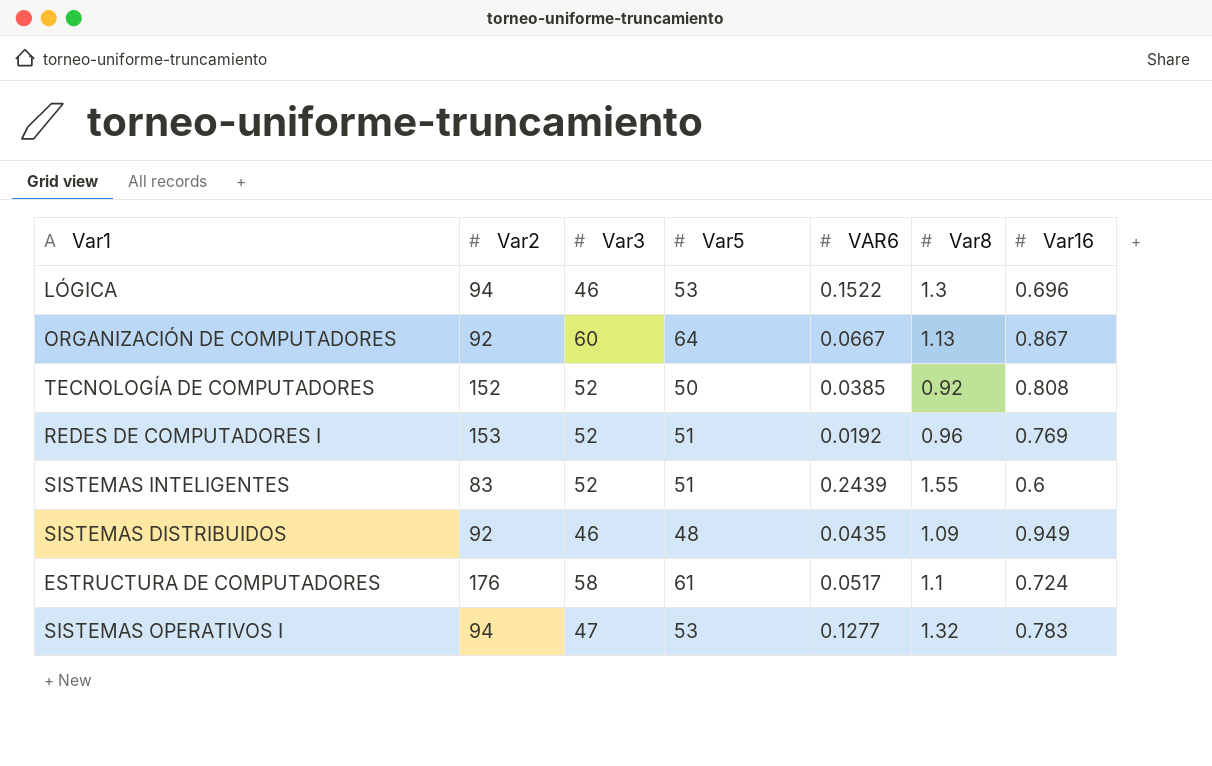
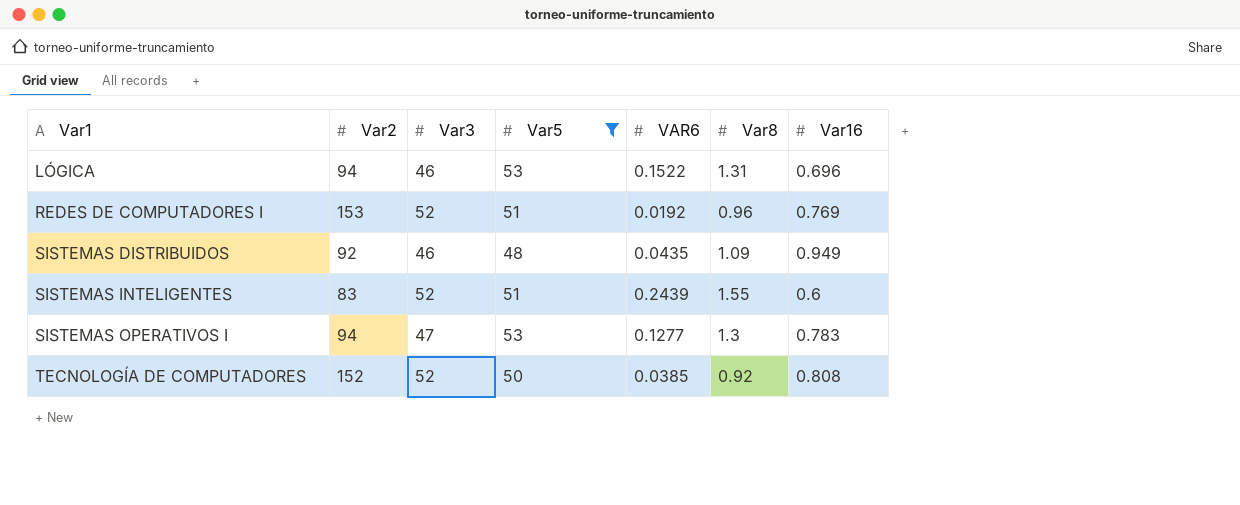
filter: none -> Var5 <= 53
row order: none -> Var1 ascending
LÓGICA | Var8: 1.3 -> 1.31
SISTEMAS OPERATIVOS I | Var8: 1.32 -> 1.3

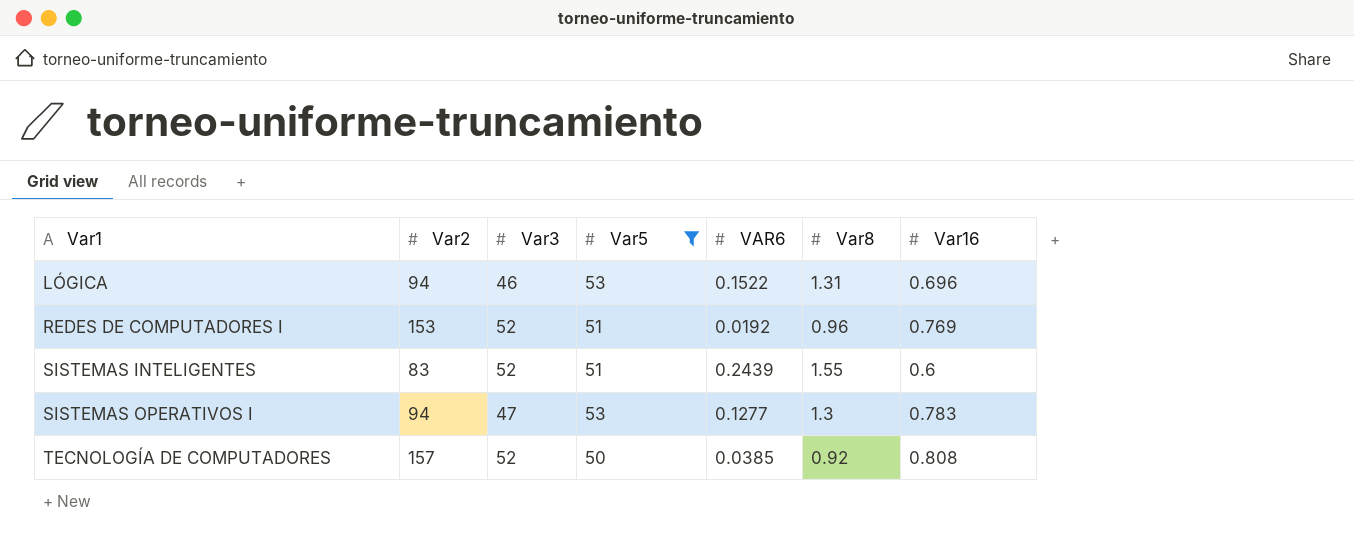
row SISTEMAS DISTRIBUIDOS: 92 | 46 | 48 | 0.0435 | 1.09 | 0.949 -> none
TECNOLOGÍA DE COMPUTADORES | Var2: 152 -> 157

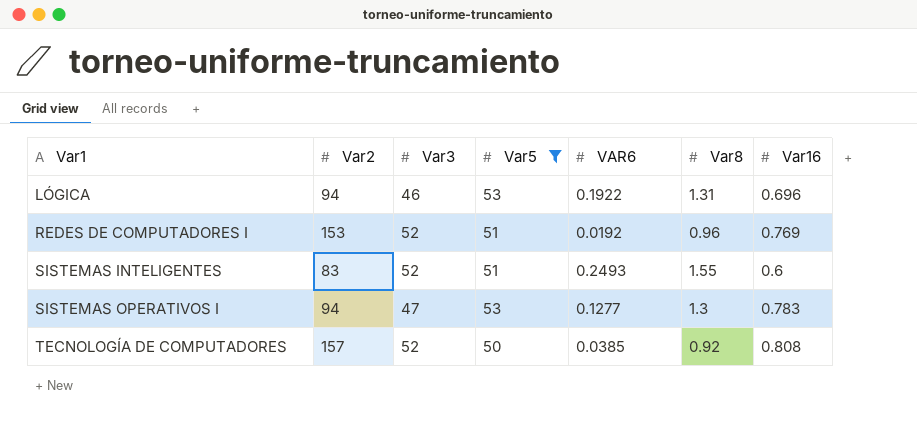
LÓGICA | VAR6: 0.1522 -> 0.1922
SISTEMAS INTELIGENTES | VAR6: 0.2439 -> 0.2493

